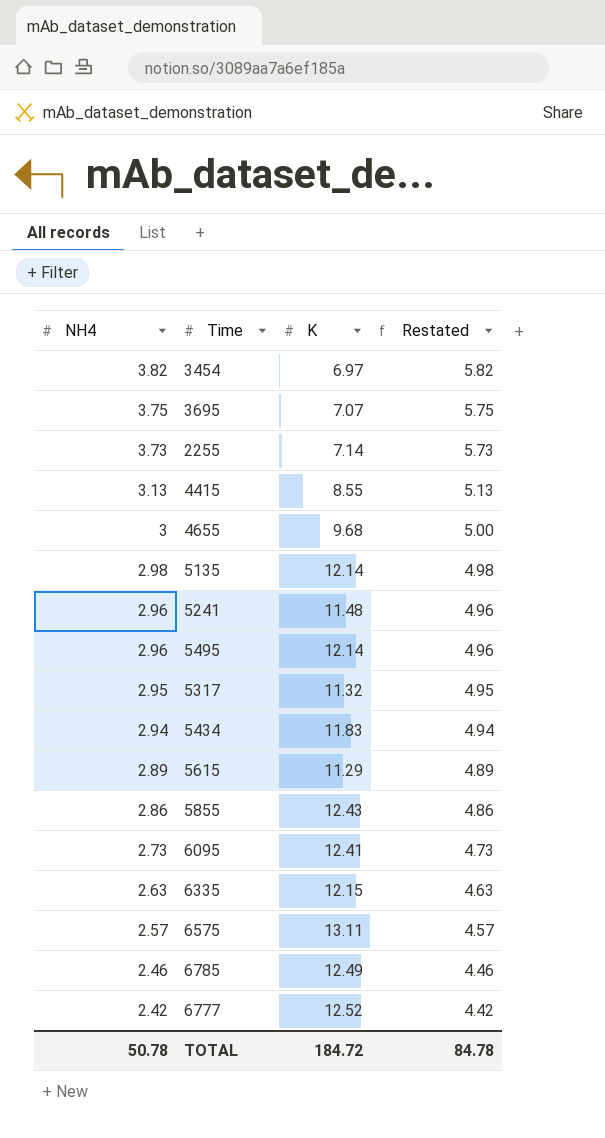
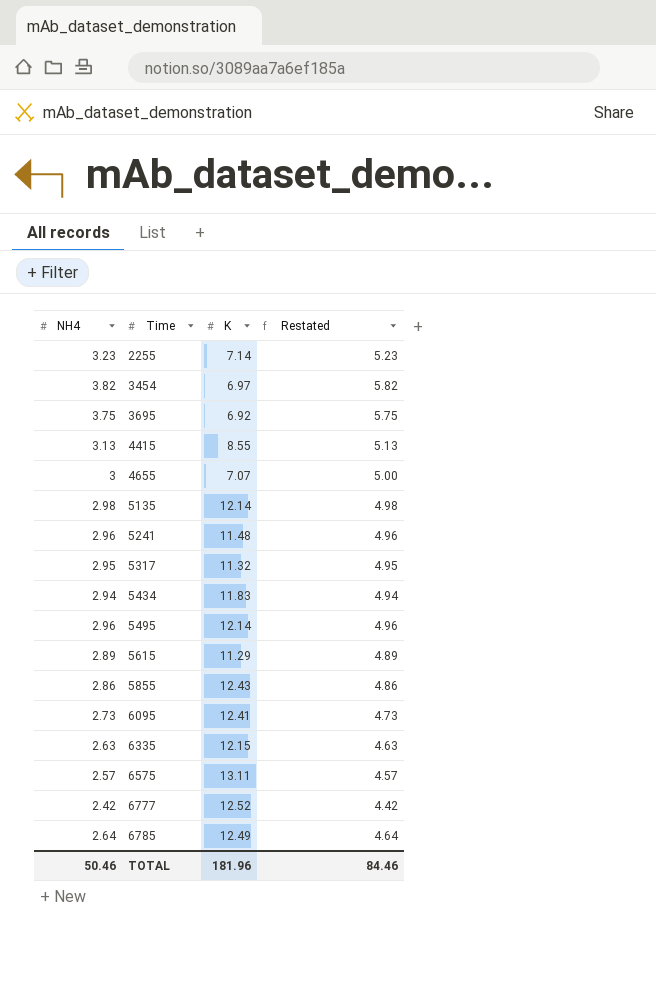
row order: NH4 descending -> Time ascending
2255 | NH4: 3.73 -> 3.23
2255 | Restated: 5.73 -> 5.23
3695 | K: 7.07 -> 6.92
4655 | K: 9.68 -> 7.07
6785 | NH4: 2.46 -> 2.64
6785 | Restated: 4.46 -> 4.64
TOTAL | NH4: 50.78 -> 50.46
TOTAL | K: 184.72 -> 181.96
TOTAL | Restated: 84.78 -> 84.46

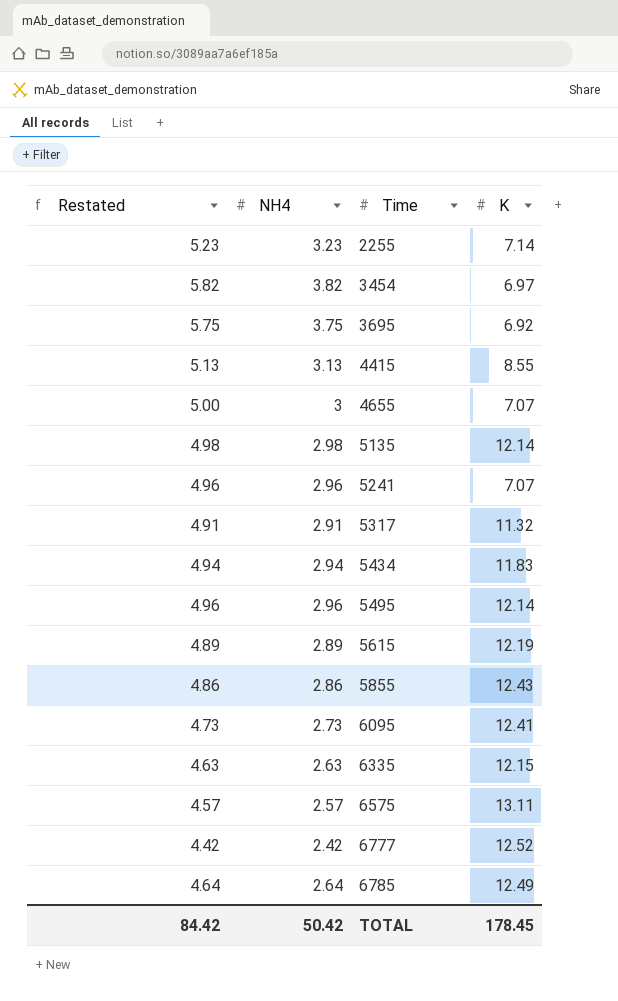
column Restated | position: 4 -> 1
5241 | K: 11.48 -> 7.07
5317 | Restated: 4.95 -> 4.91
5317 | NH4: 2.95 -> 2.91
5615 | K: 11.29 -> 12.19
TOTAL | Restated: 84.46 -> 84.42
TOTAL | NH4: 50.46 -> 50.42
TOTAL | K: 181.96 -> 178.45

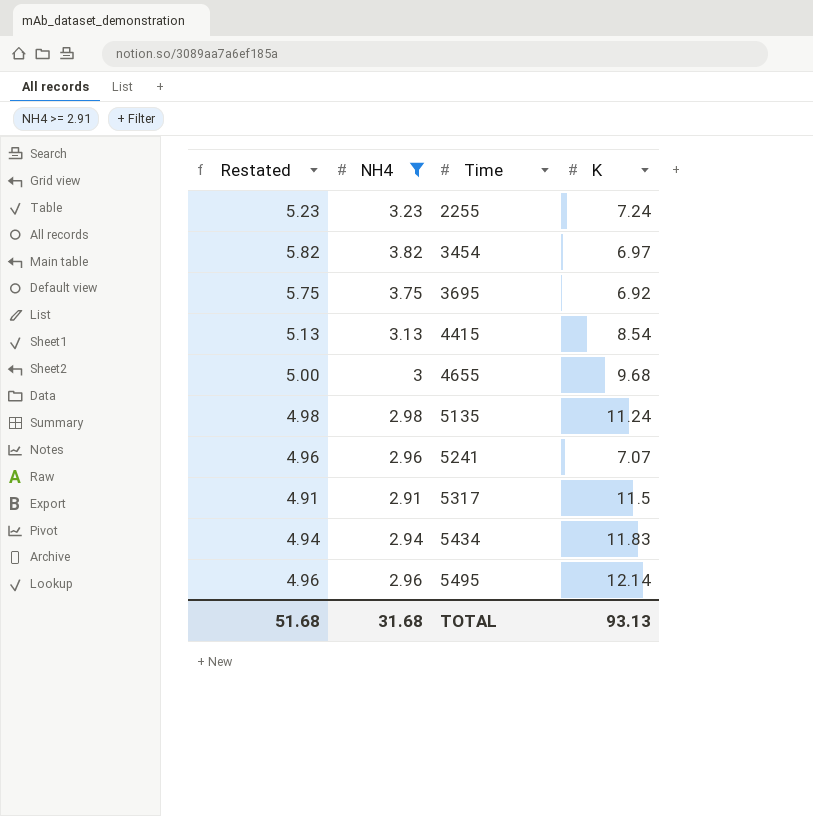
filter: none -> NH4 >= 2.91
2255 | K: 7.14 -> 7.24
4415 | K: 8.55 -> 8.54
4655 | K: 7.07 -> 9.68
5135 | K: 12.14 -> 11.24
5317 | K: 11.32 -> 11.5
TOTAL | Restated: 84.42 -> 51.68
TOTAL | NH4: 50.42 -> 31.68
TOTAL | K: 178.45 -> 93.13

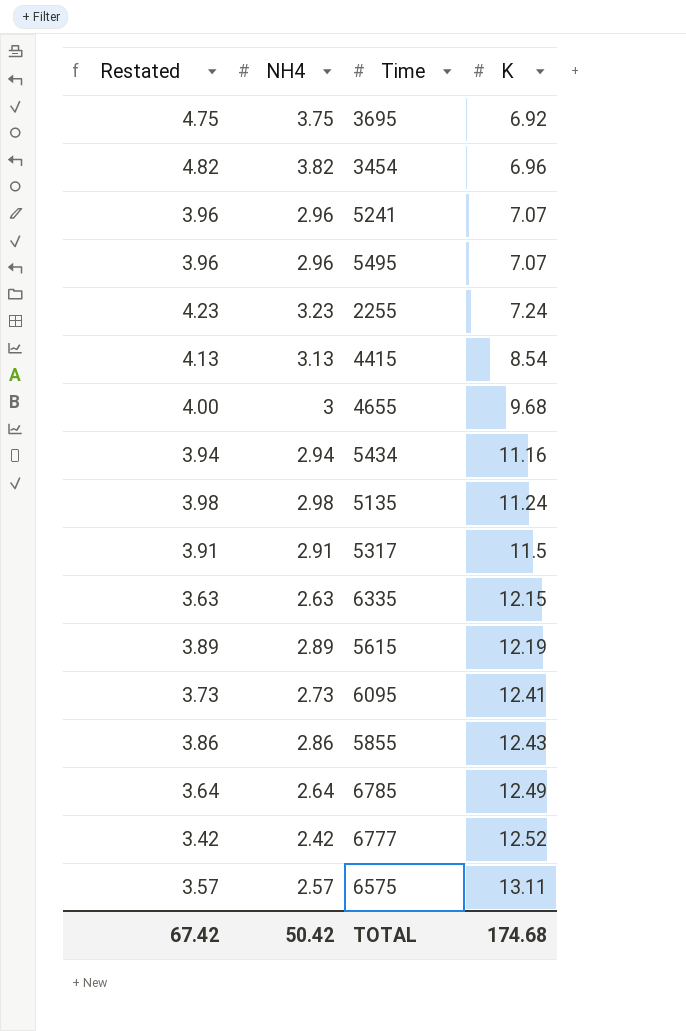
filter: NH4 >= 2.91 -> none
row order: Time ascending -> K ascending
column Restated | formula: [NH4] + 2 -> [NH4] + 1
3454 | K: 6.97 -> 6.96
5495 | K: 12.14 -> 7.07
5434 | K: 11.83 -> 11.16
TOTAL | Restated: 51.68 -> 67.42
TOTAL | NH4: 31.68 -> 50.42
TOTAL | K: 93.13 -> 174.68

